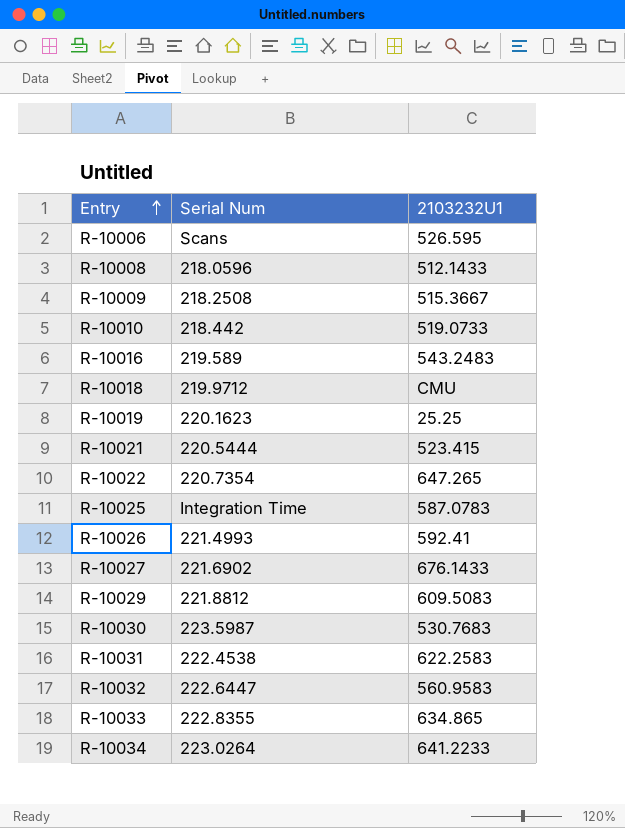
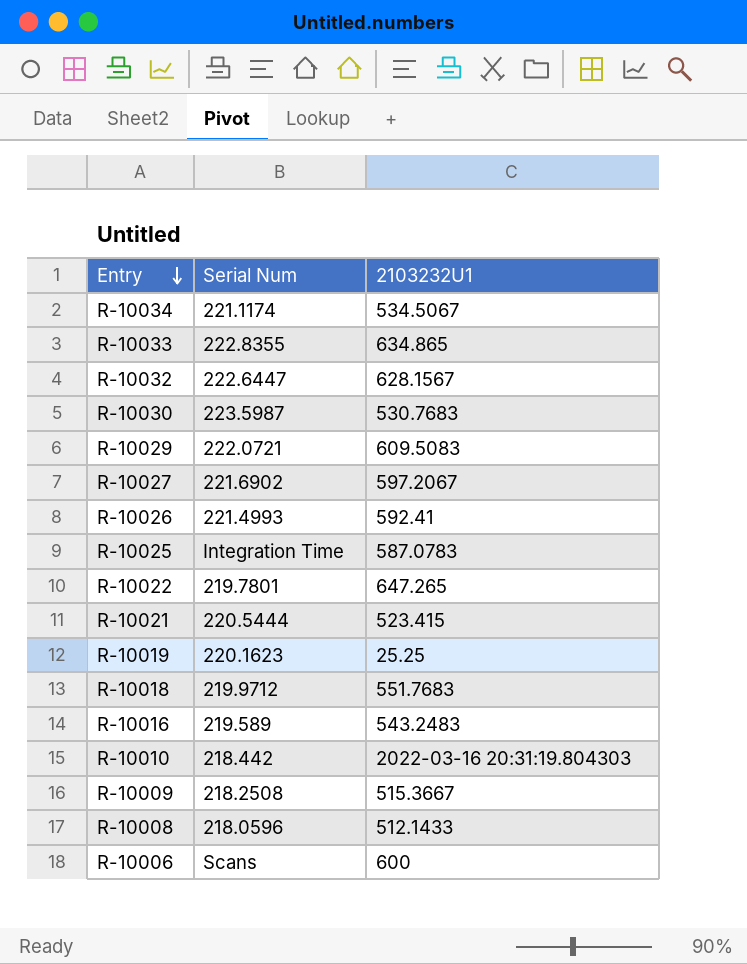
row order: Entry ascending -> Entry descending
row R-10031: 222.4538 | 622.2583 -> none
R-10034 | Serial Num: 223.0264 -> 221.1174
R-10034 | 2103232U1: 641.2233 -> 534.5067
R-10032 | 2103232U1: 560.9583 -> 628.1567
R-10029 | Serial Num: 221.8812 -> 222.0721
R-10027 | 2103232U1: 676.1433 -> 597.2067
R-10022 | Serial Num: 220.7354 -> 219.7801
R-10018 | 2103232U1: CMU -> 551.7683
R-10010 | 2103232U1: 519.0733 -> 2022-03-16 20:31:19.804303
R-10006 | 2103232U1: 526.595 -> 600

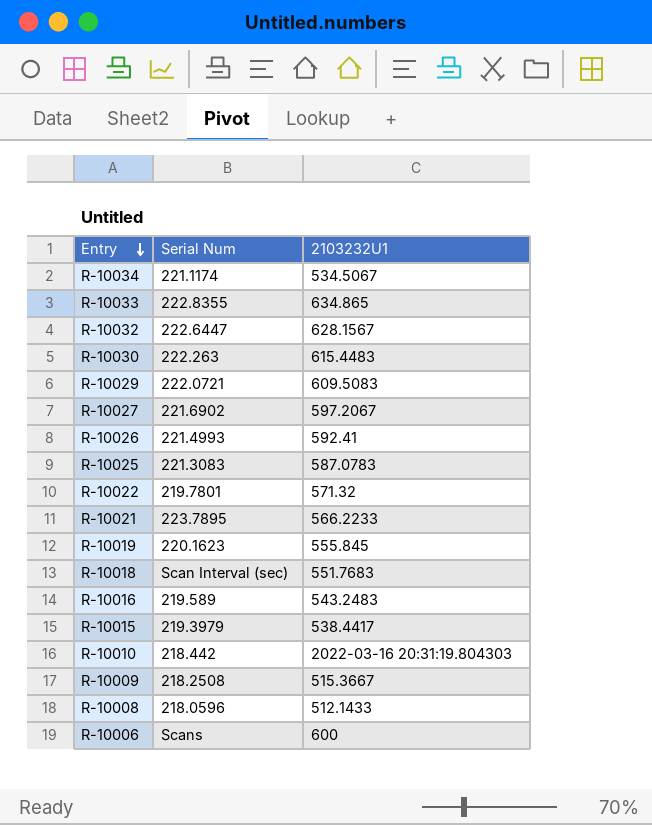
R-10030 | Serial Num: 223.5987 -> 222.263
R-10030 | 2103232U1: 530.7683 -> 615.4483
R-10025 | Serial Num: Integration Time -> 221.3083
R-10022 | 2103232U1: 647.265 -> 571.32
R-10021 | Serial Num: 220.5444 -> 223.7895
R-10021 | 2103232U1: 523.415 -> 566.2233
R-10019 | 2103232U1: 25.25 -> 555.845
R-10018 | Serial Num: 219.9712 -> Scan Interval (sec)
row R-10015: none -> 219.3979 | 538.4417

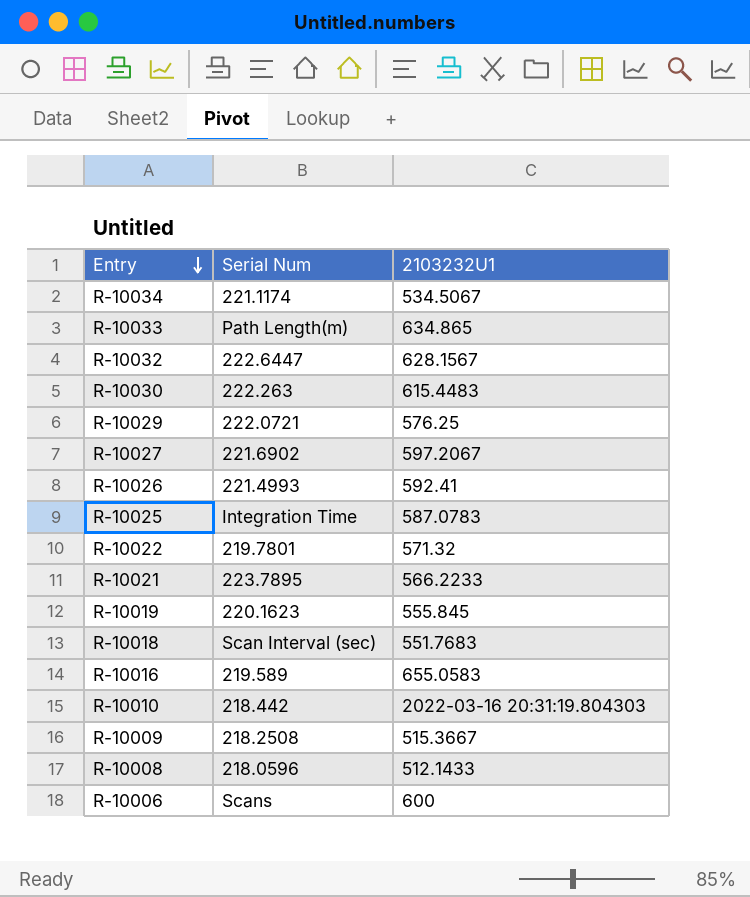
row R-10015: 219.3979 | 538.4417 -> none
R-10033 | Serial Num: 222.8355 -> Path Length(m)
R-10029 | 2103232U1: 609.5083 -> 576.25
R-10025 | Serial Num: 221.3083 -> Integration Time
R-10016 | 2103232U1: 543.2483 -> 655.0583

